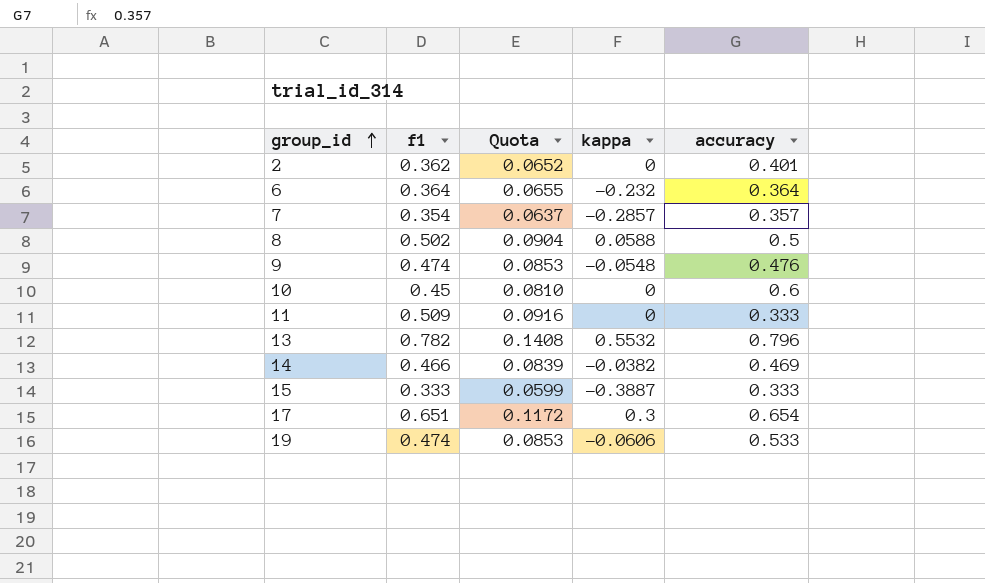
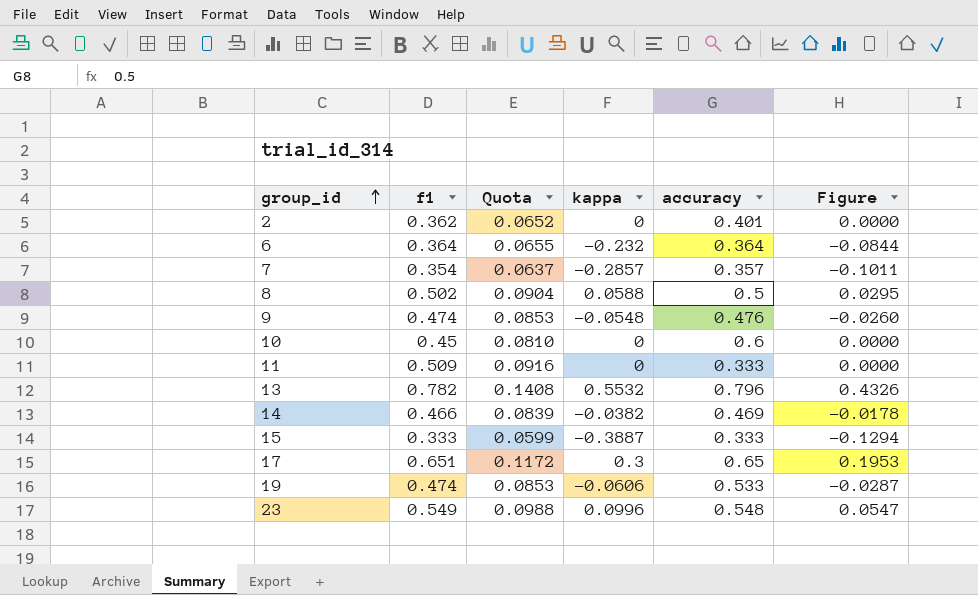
column Figure | formula: none -> [f1] * [kappa]
17 | accuracy: 0.654 -> 0.65
row 23: none -> 0.549 | 0.0988 | 0.0996 | 0.548 | 0.0547

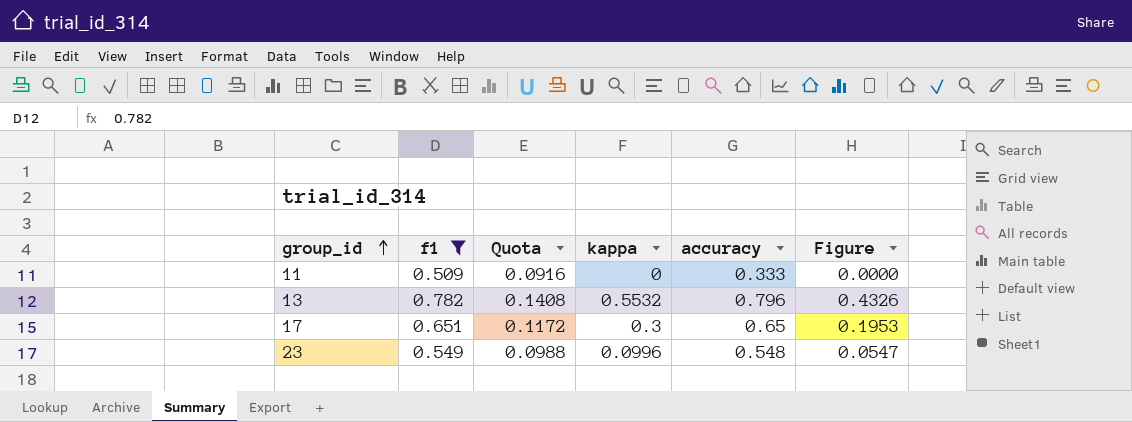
filter: none -> f1 >= 0.509

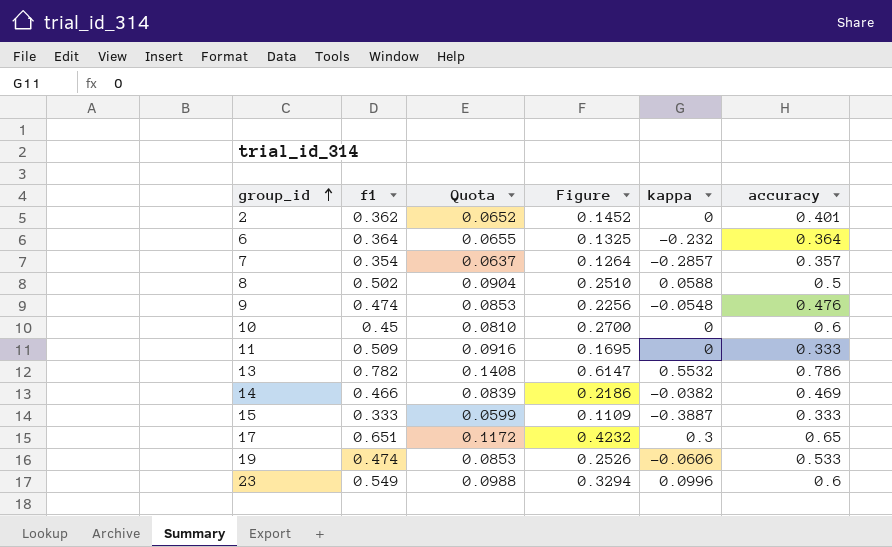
filter: f1 >= 0.509 -> none
column Figure | formula: [f1] * [kappa] -> [f1] * [accuracy]
column Figure | position: 6 -> 4
13 | accuracy: 0.796 -> 0.786
23 | accuracy: 0.548 -> 0.6

